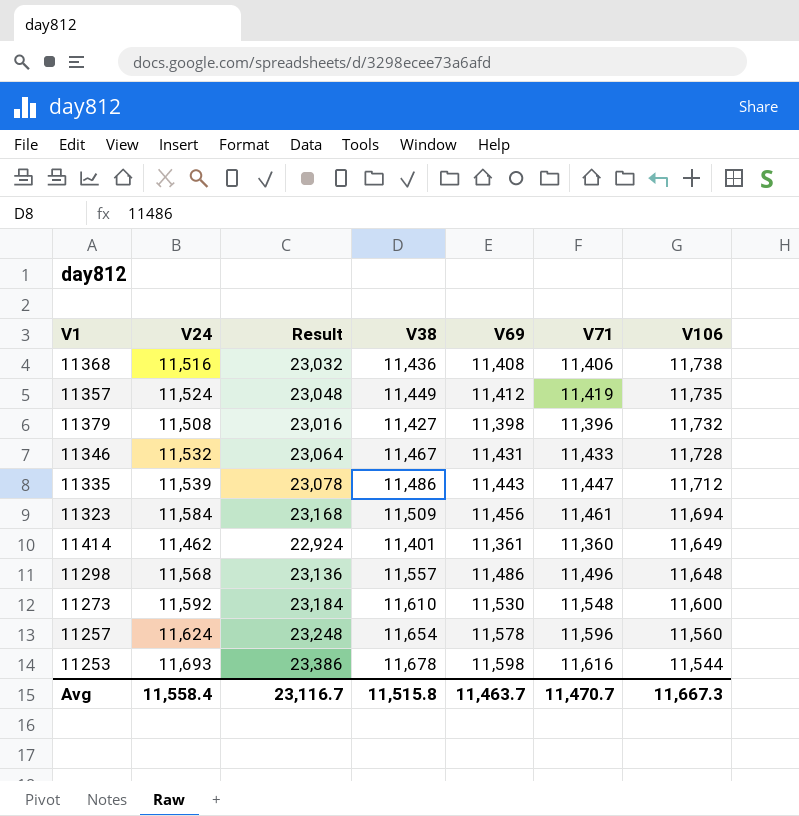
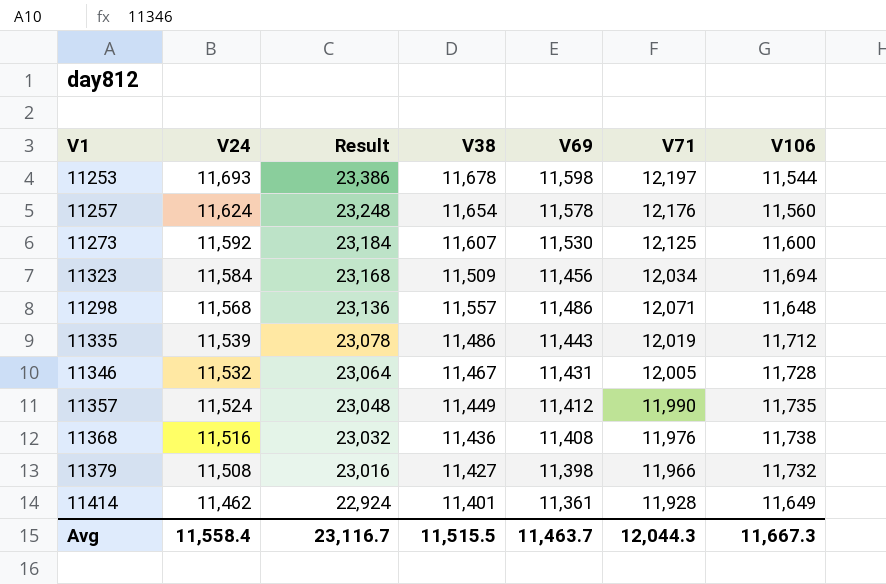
row order: V106 descending -> V24 descending
11253 | V71: 11,616 -> 12,197
11257 | V71: 11,596 -> 12,176
11273 | V38: 11,610 -> 11,607
11273 | V71: 11,548 -> 12,125
11323 | V71: 11,461 -> 12,034
11298 | V71: 11,496 -> 12,071
11335 | V71: 11,447 -> 12,019
11346 | V71: 11,433 -> 12,005
11357 | V71: 11,419 -> 11,990
11368 | V71: 11,406 -> 11,976
11379 | V71: 11,396 -> 11,966
11414 | V71: 11,360 -> 11,928
Avg | V38: 11,515.8 -> 11,515.5
Avg | V71: 11,470.7 -> 12,044.3

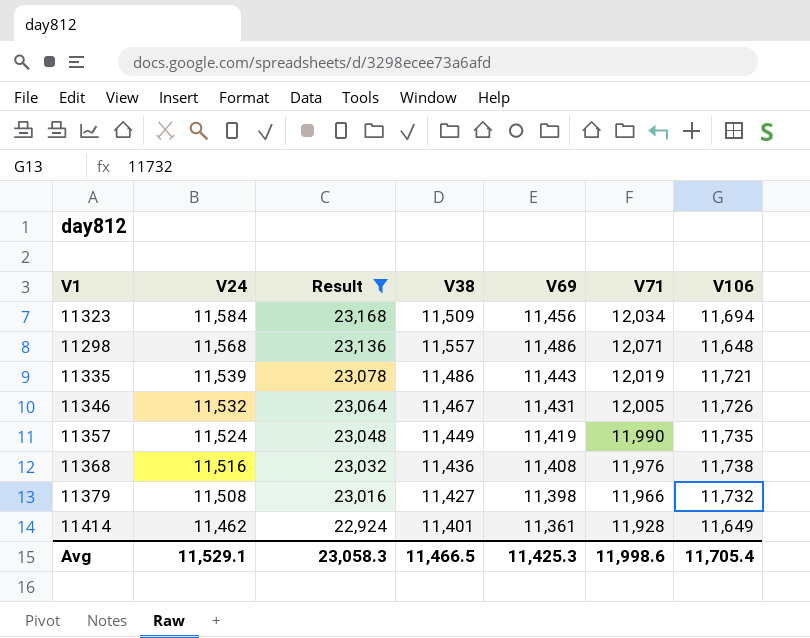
filter: none -> Result <= 23,168
11335 | V106: 11,712 -> 11,721
11346 | V106: 11,728 -> 11,726
11357 | V69: 11,412 -> 11,419
Avg | V24: 11,558.4 -> 11,529.1
Avg | Result: 23,116.7 -> 23,058.3
Avg | V38: 11,515.5 -> 11,466.5
Avg | V69: 11,463.7 -> 11,425.3
Avg | V71: 12,044.3 -> 11,998.6
Avg | V106: 11,667.3 -> 11,705.4

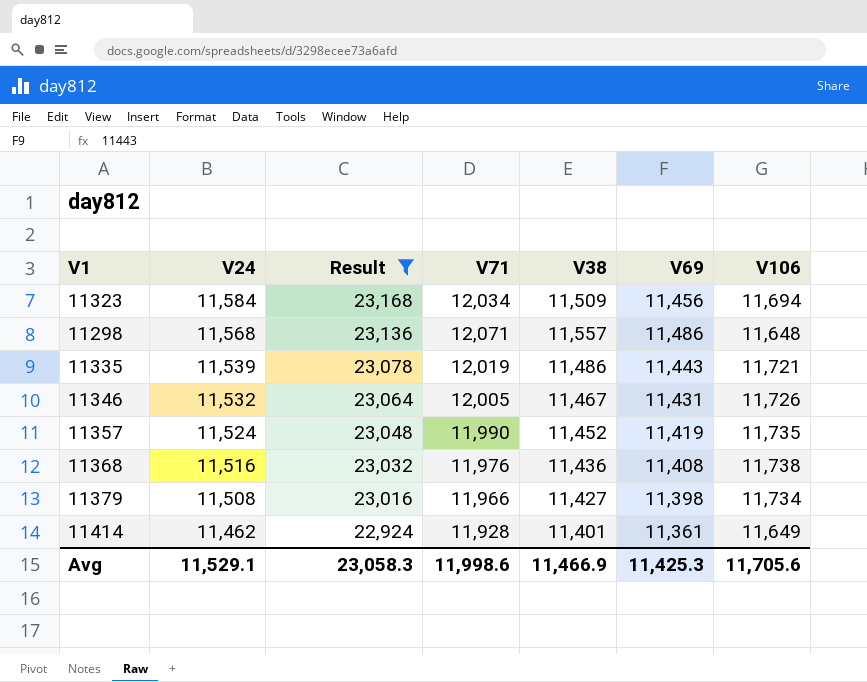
column V71 | position: 6 -> 4
11357 | V38: 11,449 -> 11,452
11379 | V106: 11,732 -> 11,734
Avg | V38: 11,466.5 -> 11,466.9
Avg | V106: 11,705.4 -> 11,705.6

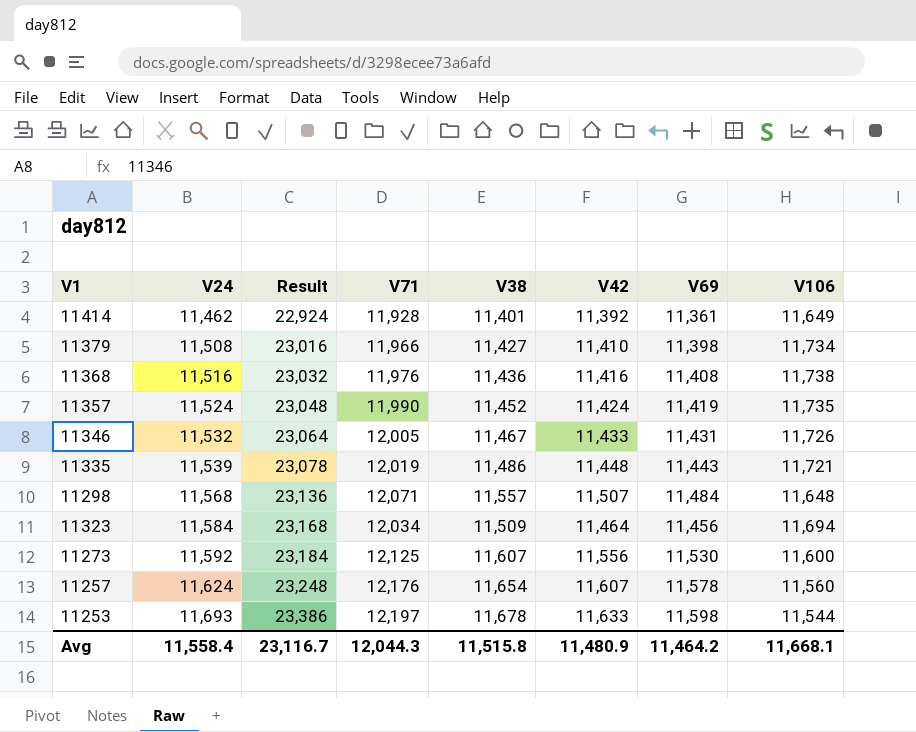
filter: Result <= 23,168 -> none
row order: V24 descending -> V24 ascending
column V42 | position: none -> 6
11298 | V69: 11,486 -> 11,484
Avg | V24: 11,529.1 -> 11,558.4
Avg | Result: 23,058.3 -> 23,116.7
Avg | V71: 11,998.6 -> 12,044.3
Avg | V38: 11,466.9 -> 11,515.8
Avg | V69: 11,425.3 -> 11,464.2
Avg | V106: 11,705.6 -> 11,668.1

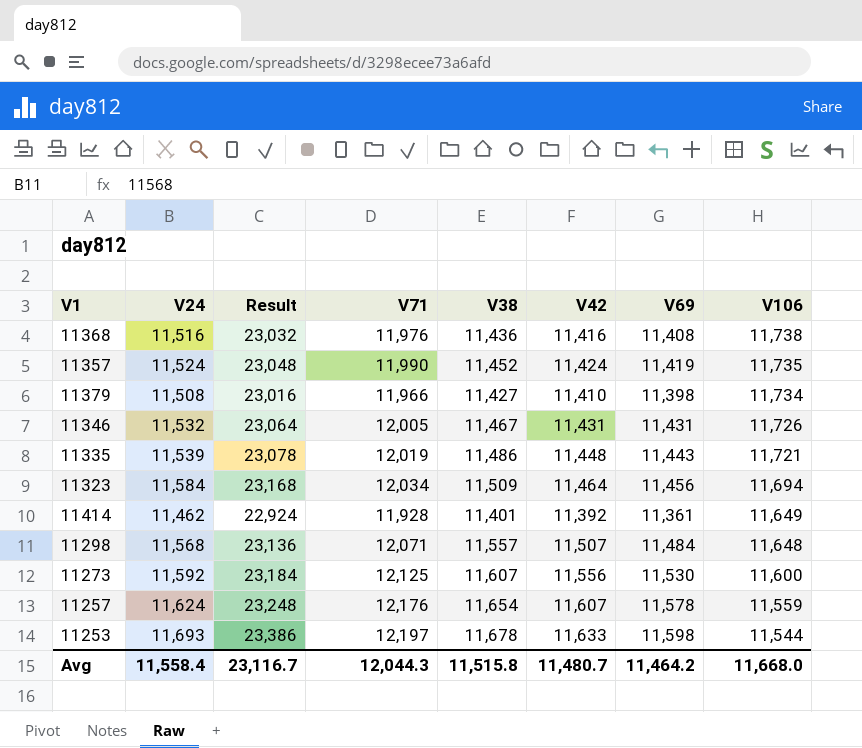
row order: V24 ascending -> V106 descending
11346 | V42: 11,433 -> 11,431
11257 | V106: 11,560 -> 11,559
Avg | V42: 11,480.9 -> 11,480.7
Avg | V106: 11,668.1 -> 11,668.0

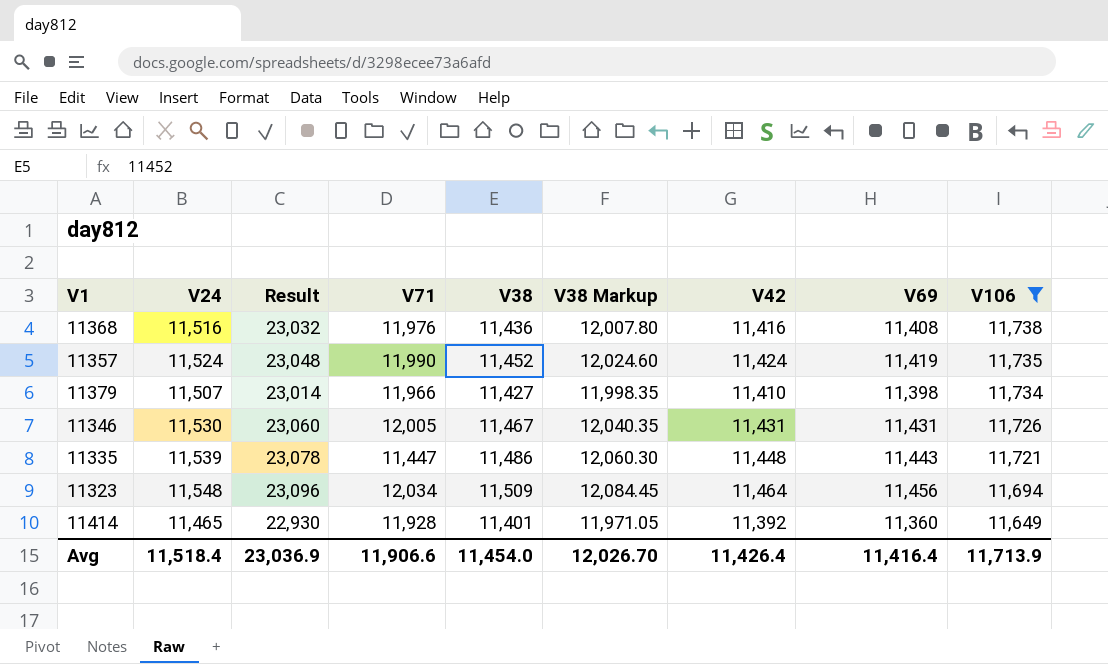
filter: none -> V106 >= 11,649
column V38 Markup | formula: none -> [V38] * 1.05
11379 | V24: 11,508 -> 11,507
11379 | Result: 23,016 -> 23,014
11346 | V24: 11,532 -> 11,530
11346 | Result: 23,064 -> 23,060
11335 | V71: 12,019 -> 11,447
11323 | V24: 11,584 -> 11,548
11323 | Result: 23,168 -> 23,096
11414 | V24: 11,462 -> 11,465
11414 | Result: 22,924 -> 22,930
11414 | V69: 11,361 -> 11,360
Avg | V24: 11,558.4 -> 11,518.4
Avg | Result: 23,116.7 -> 23,036.9
Avg | V71: 12,044.3 -> 11,906.6
Avg | V38: 11,515.8 -> 11,454.0
Avg | V42: 11,480.7 -> 11,426.4
Avg | V69: 11,464.2 -> 11,416.4
Avg | V106: 11,668.0 -> 11,713.9

